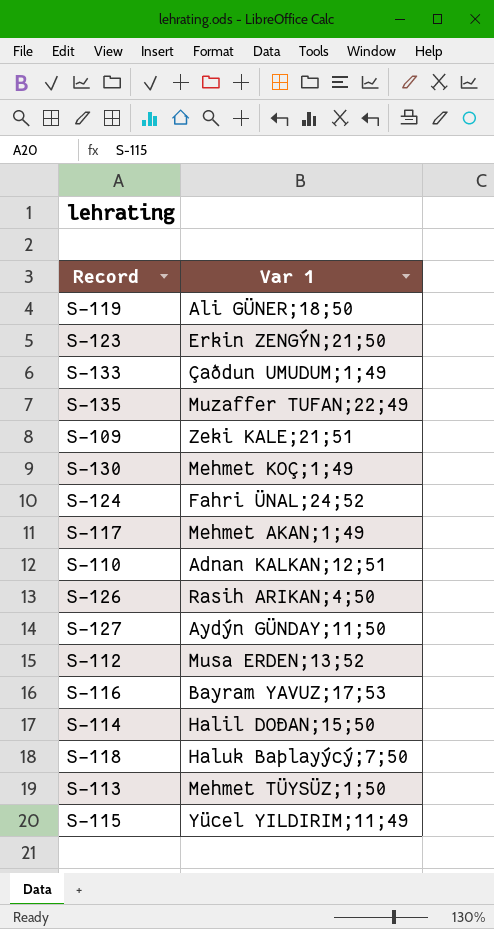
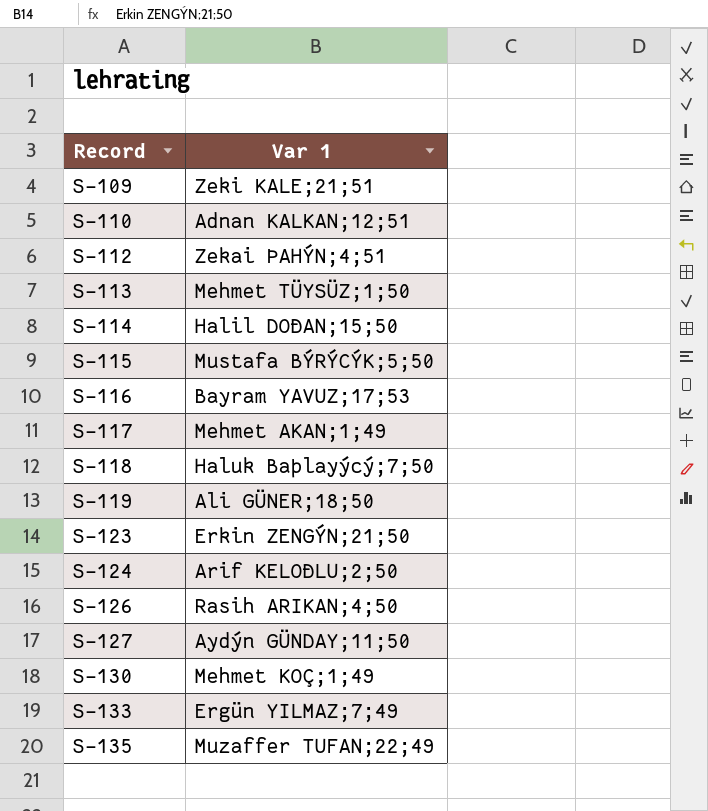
row order: none -> Record ascending
S-112 | Var 1: Musa ERDEN;13;52 -> Zekai ÞAHÝN;4;51
S-115 | Var 1: Yücel YILDIRIM;11;49 -> Mustafa BÝRÝCÝK;5;50
S-124 | Var 1: Fahri ÜNAL;24;52 -> Arif KELOÐLU;2;50
S-133 | Var 1: Çaðdun UMUDUM;1;49 -> Ergün YILMAZ;7;49

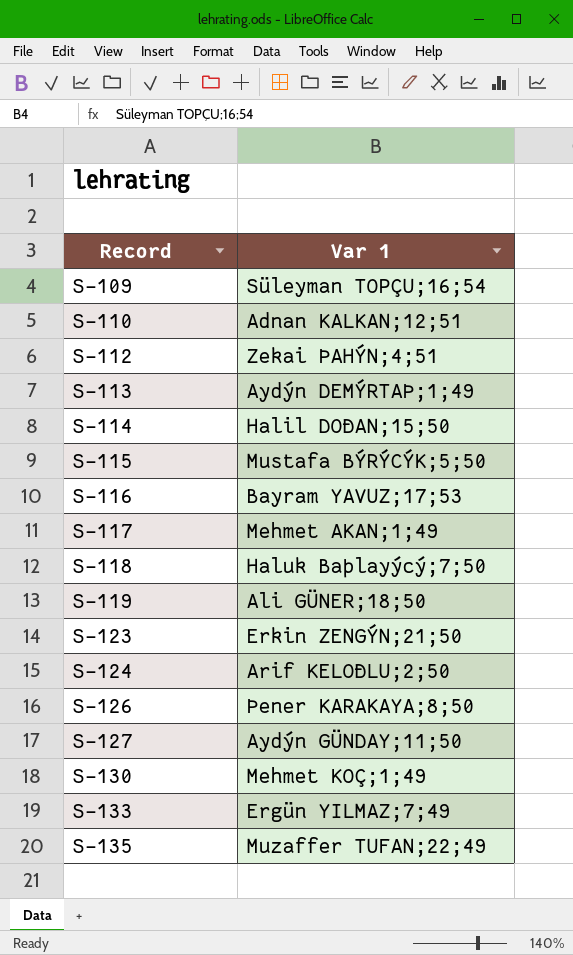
S-109 | Var 1: Zeki KALE;21;51 -> Süleyman TOPÇU;16;54
S-113 | Var 1: Mehmet TÜYSÜZ;1;50 -> Aydýn DEMÝRTAÞ;1;49
S-126 | Var 1: Rasih ARIKAN;4;50 -> Þener KARAKAYA;8;50

